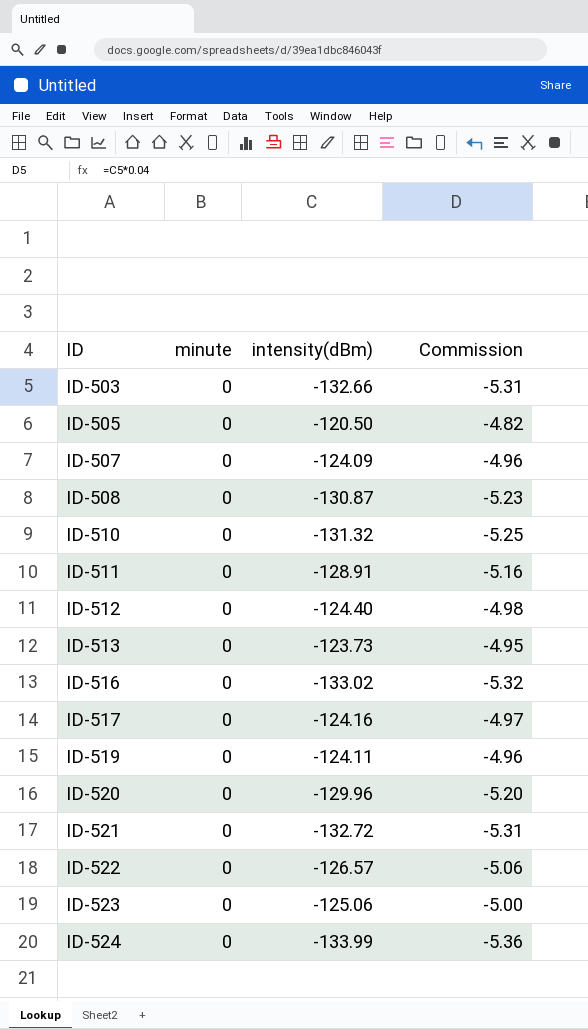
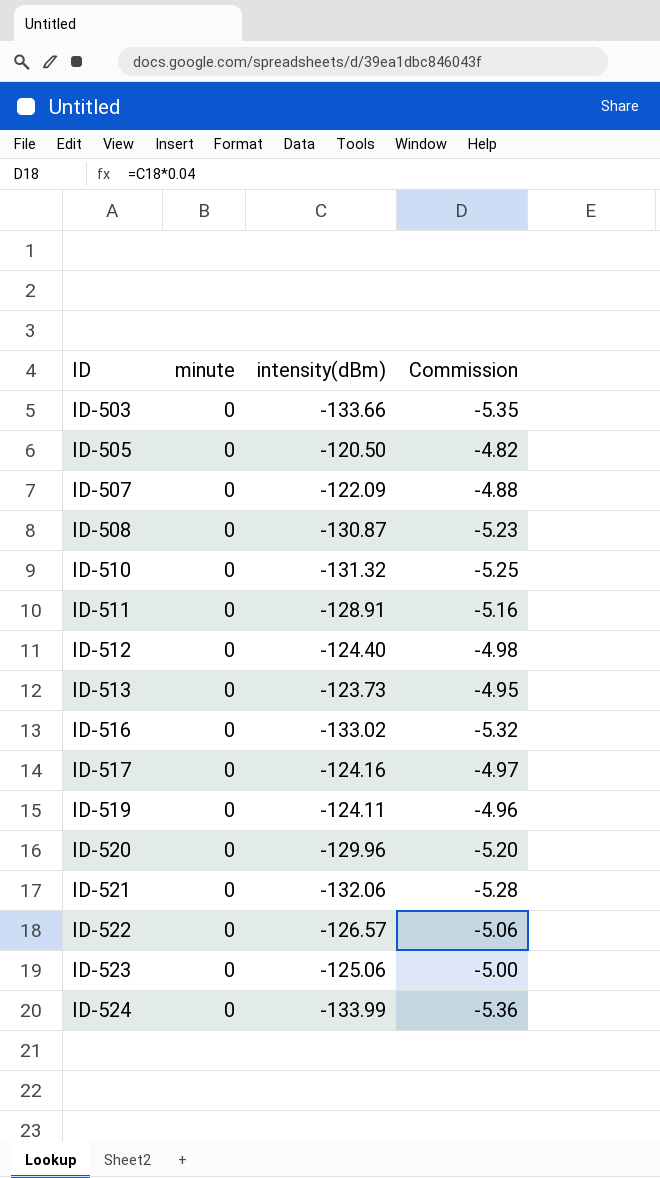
ID-503 | intensity(dBm): -132.66 -> -133.66
ID-503 | Commission: -5.31 -> -5.35
ID-507 | intensity(dBm): -124.09 -> -122.09
ID-507 | Commission: -4.96 -> -4.88
ID-521 | intensity(dBm): -132.72 -> -132.06
ID-521 | Commission: -5.31 -> -5.28

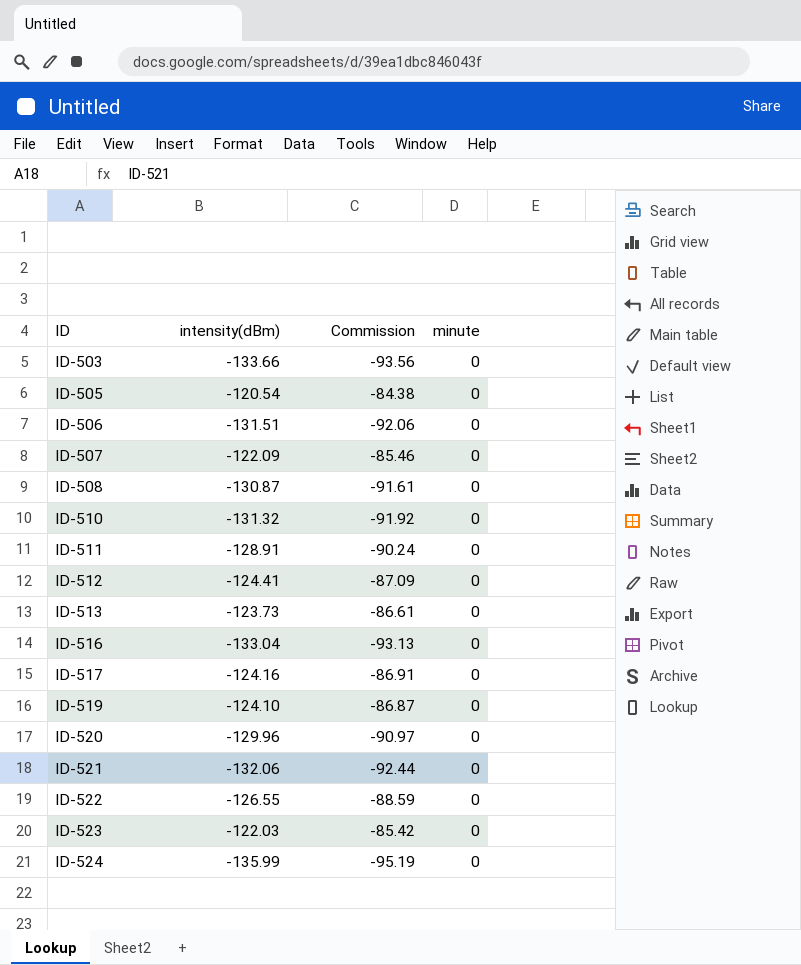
column Commission | formula: [intensity(dBm)] * 0.04 -> [intensity(dBm)] * 0.7
column minute | position: 2 -> 4
ID-505 | intensity(dBm): -120.50 -> -120.54
row ID-506: none -> -131.51 | -92.06 | 0
ID-512 | intensity(dBm): -124.40 -> -124.41
ID-516 | intensity(dBm): -133.02 -> -133.04
ID-519 | intensity(dBm): -124.11 -> -124.10
ID-522 | intensity(dBm): -126.57 -> -126.55
ID-523 | intensity(dBm): -125.06 -> -122.03
ID-524 | intensity(dBm): -133.99 -> -135.99

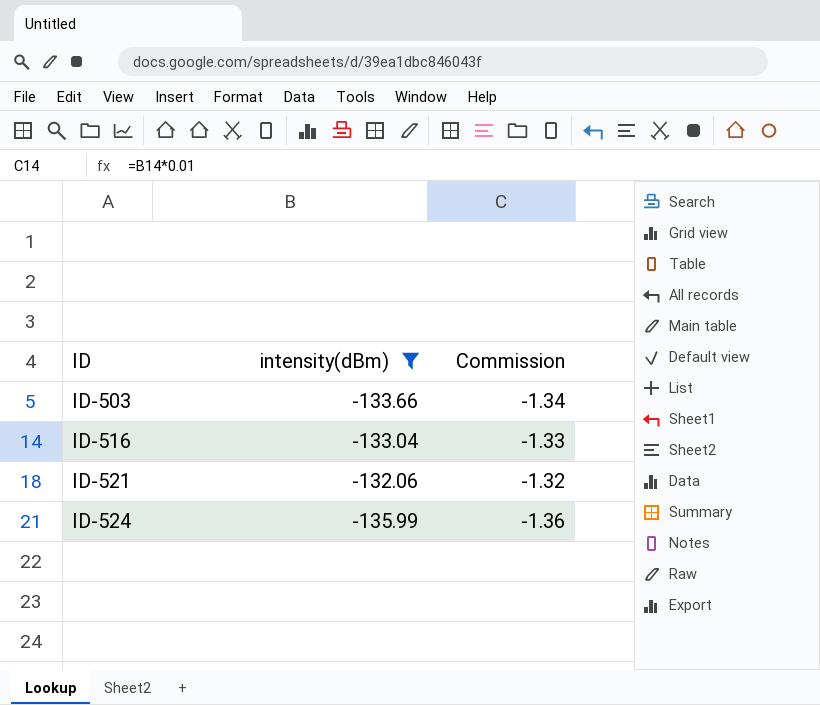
filter: none -> intensity(dBm) <= -132.06
column minute | position: 4 -> none
column Commission | formula: [intensity(dBm)] * 0.7 -> [intensity(dBm)] * 0.01

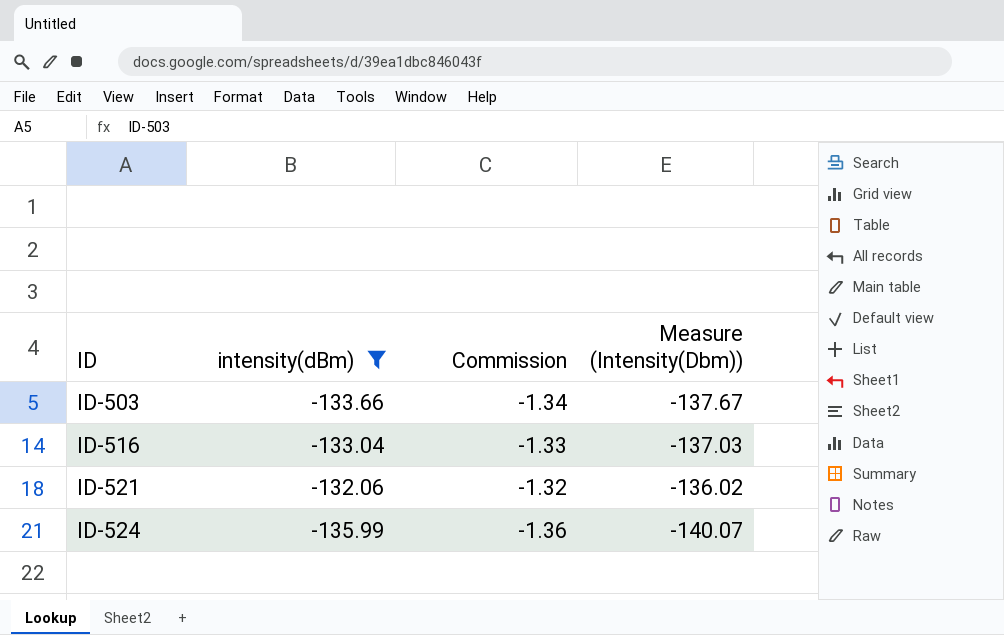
column Measure (Intensity(Dbm)) | formula: none -> [intensity(dBm)] * 1.03

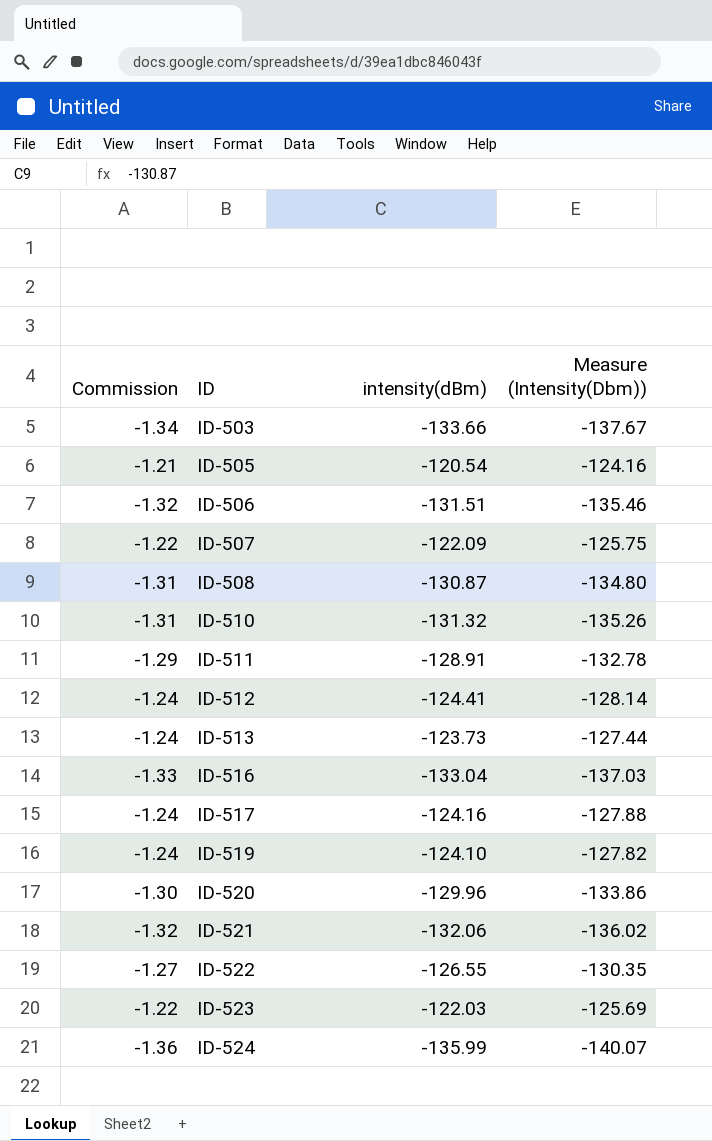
filter: intensity(dBm) <= -132.06 -> none
column Commission | position: 3 -> 1

